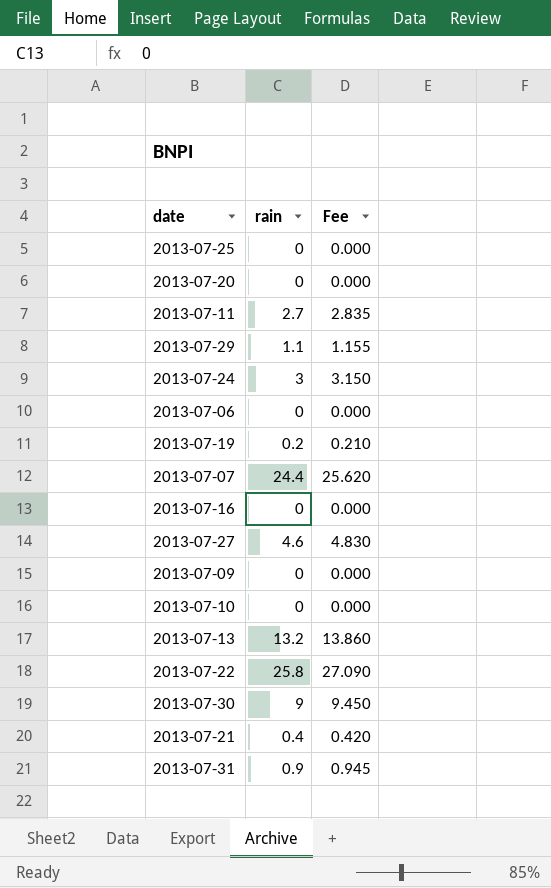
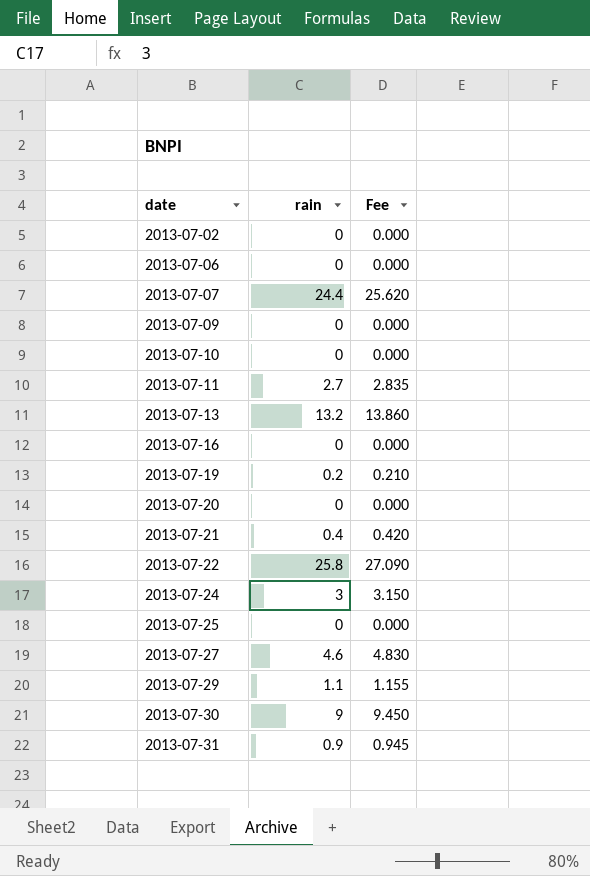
row order: none -> date ascending
row 2013-07-02: none -> 0 | 0.000

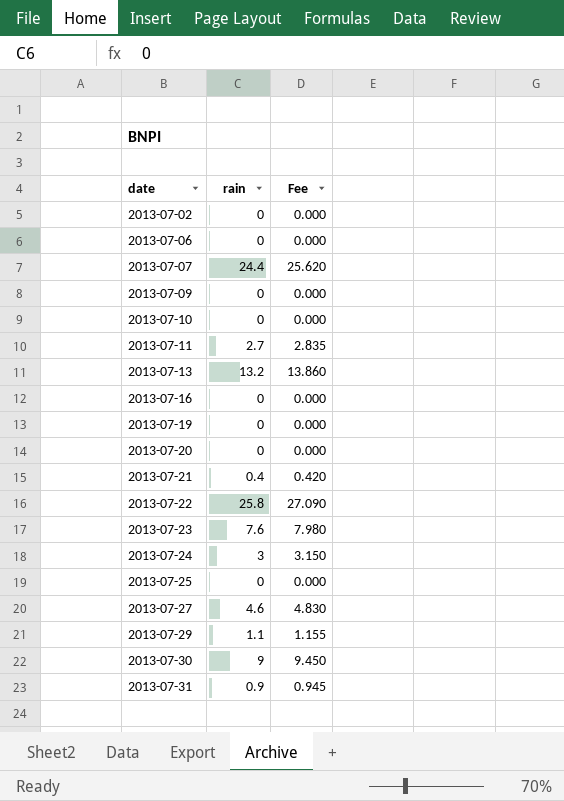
2013-07-19 | rain: 0.2 -> 0
2013-07-19 | Fee: 0.210 -> 0.000
row 2013-07-23: none -> 7.6 | 7.980

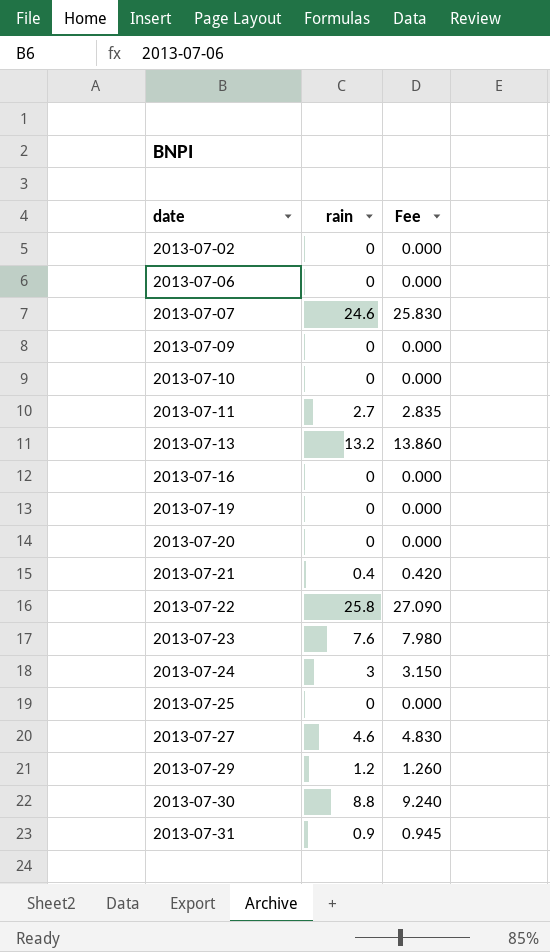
2013-07-07 | rain: 24.4 -> 24.6
2013-07-07 | Fee: 25.620 -> 25.830
2013-07-29 | rain: 1.1 -> 1.2
2013-07-29 | Fee: 1.155 -> 1.260
2013-07-30 | rain: 9 -> 8.8
2013-07-30 | Fee: 9.450 -> 9.240

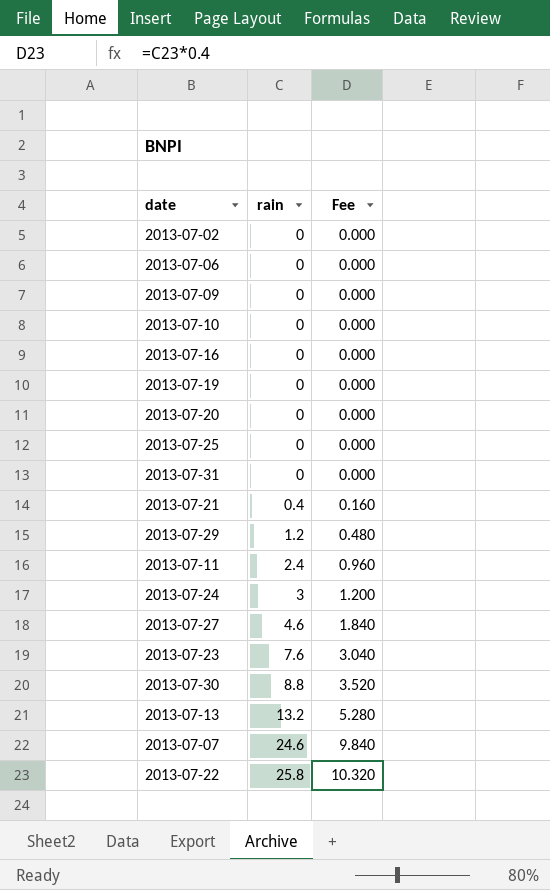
row order: date ascending -> rain ascending
column Fee | formula: [rain] * 1.05 -> [rain] * 0.4
2013-07-31 | rain: 0.9 -> 0
2013-07-11 | rain: 2.7 -> 2.4

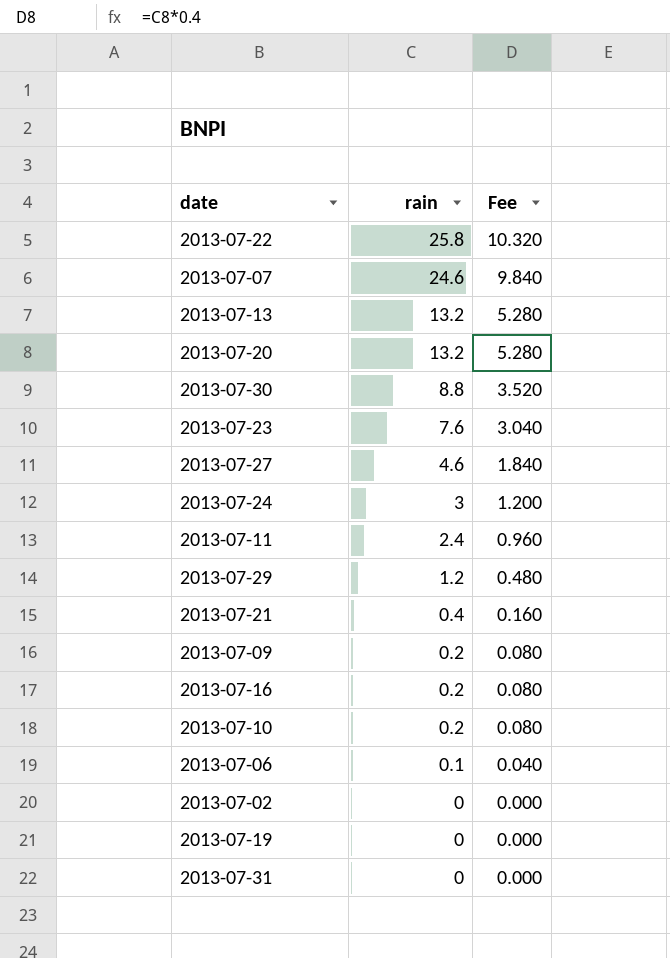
row order: rain ascending -> rain descending
row 2013-07-25: 0 | 0.000 -> none
2013-07-20 | rain: 0 -> 13.2
2013-07-20 | Fee: 0.000 -> 5.280
2013-07-09 | rain: 0 -> 0.2
2013-07-09 | Fee: 0.000 -> 0.080
2013-07-16 | rain: 0 -> 0.2
2013-07-16 | Fee: 0.000 -> 0.080
2013-07-10 | rain: 0 -> 0.2
2013-07-10 | Fee: 0.000 -> 0.080
2013-07-06 | rain: 0 -> 0.1
2013-07-06 | Fee: 0.000 -> 0.040

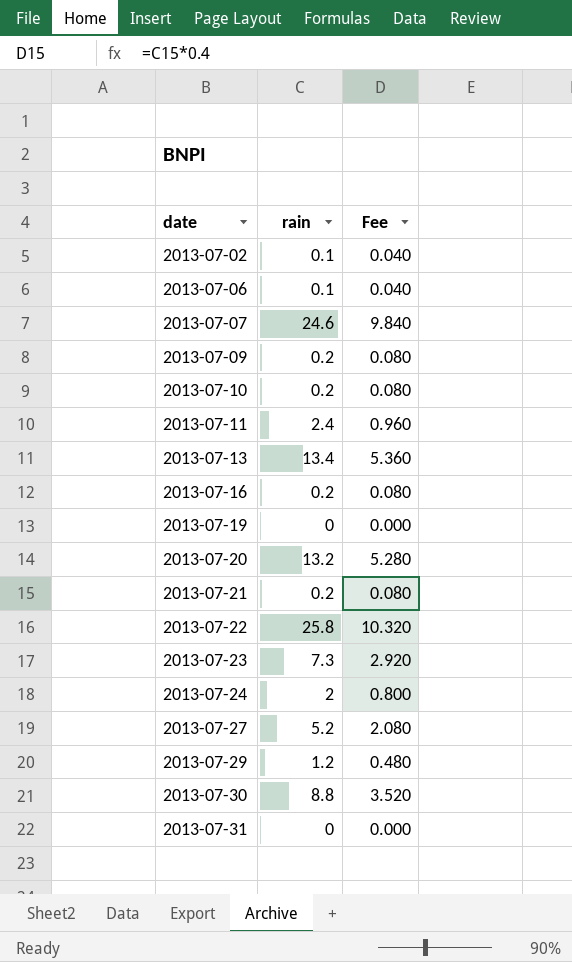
row order: rain descending -> date ascending
2013-07-02 | rain: 0 -> 0.1
2013-07-02 | Fee: 0.000 -> 0.040
2013-07-13 | rain: 13.2 -> 13.4
2013-07-13 | Fee: 5.280 -> 5.360
2013-07-21 | rain: 0.4 -> 0.2
2013-07-21 | Fee: 0.160 -> 0.080
2013-07-23 | rain: 7.6 -> 7.3
2013-07-23 | Fee: 3.040 -> 2.920
2013-07-24 | rain: 3 -> 2
2013-07-24 | Fee: 1.200 -> 0.800
2013-07-27 | rain: 4.6 -> 5.2
2013-07-27 | Fee: 1.840 -> 2.080

